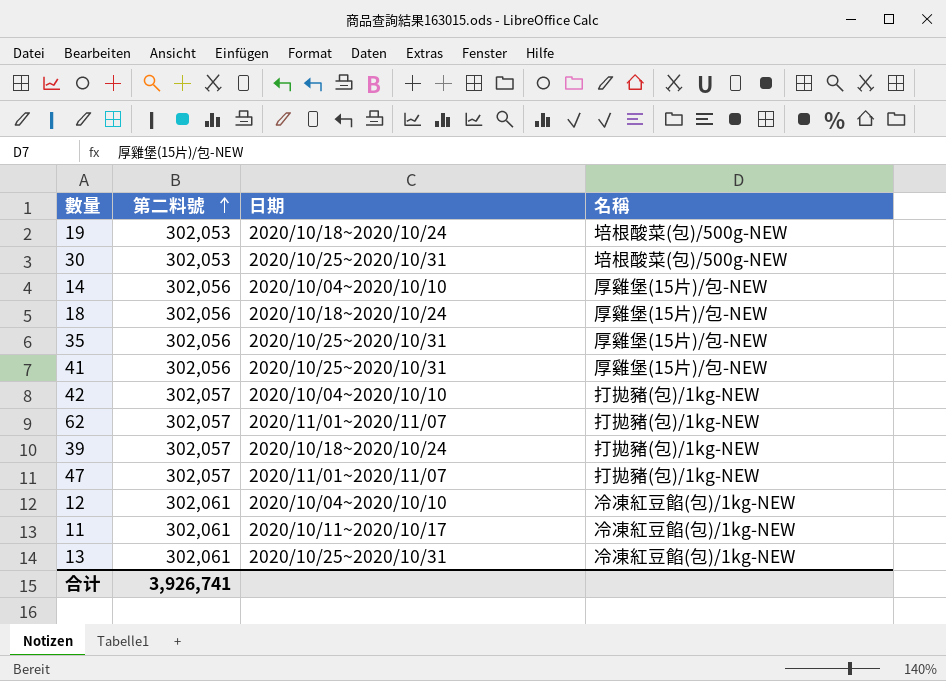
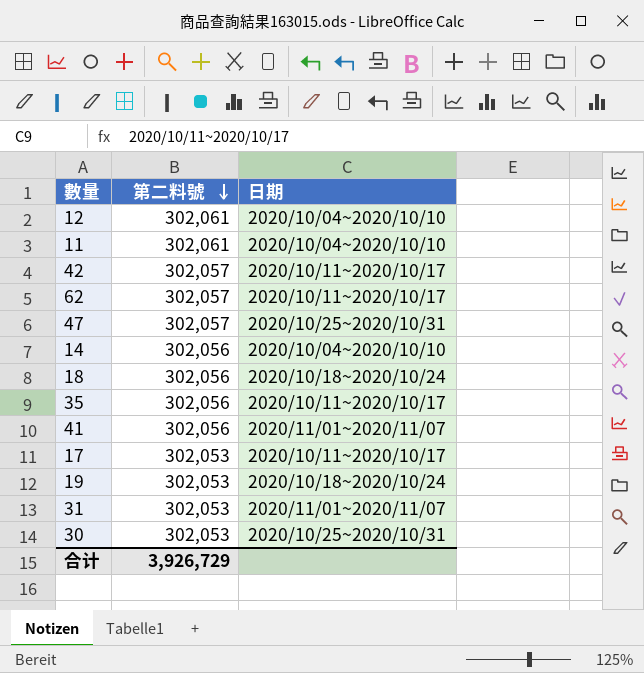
row order: 第二料號 ascending -> 第二料號 descending
column 名稱 | position: 4 -> none
row 39: 302,057 | 2020/10/18~2020/10/24 | 打拋豬(包)/1kg-NEW -> none
row 13: 302,061 | 2020/10/25~2020/10/31 | 冷凍紅豆餡(包)/1kg-NEW -> none
11 | 日期: 2020/10/11~2020/10/17 -> 2020/10/04~2020/10/10
42 | 日期: 2020/10/04~2020/10/10 -> 2020/10/11~2020/10/17
62 | 日期: 2020/11/01~2020/11/07 -> 2020/10/11~2020/10/17
47 | 日期: 2020/11/01~2020/11/07 -> 2020/10/25~2020/10/31
35 | 日期: 2020/10/25~2020/10/31 -> 2020/10/11~2020/10/17
41 | 日期: 2020/10/25~2020/10/31 -> 2020/11/01~2020/11/07
row 17: none -> 302,053 | 2020/10/11~2020/10/17
row 31: none -> 302,053 | 2020/11/01~2020/11/07
合计 | 第二料號: 3,926,741 -> 3,926,729

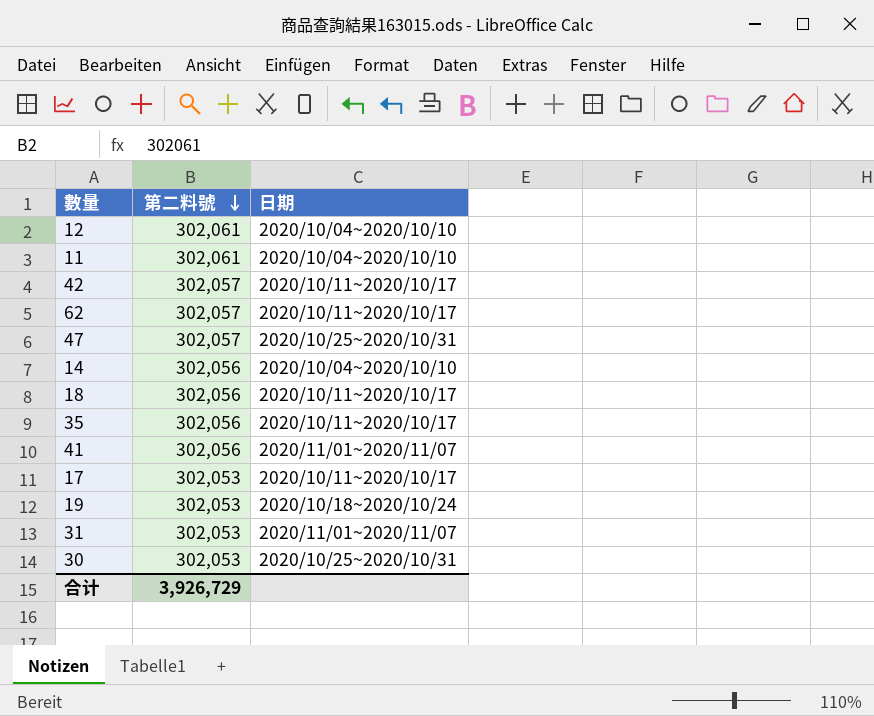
18 | 日期: 2020/10/18~2020/10/24 -> 2020/10/11~2020/10/17

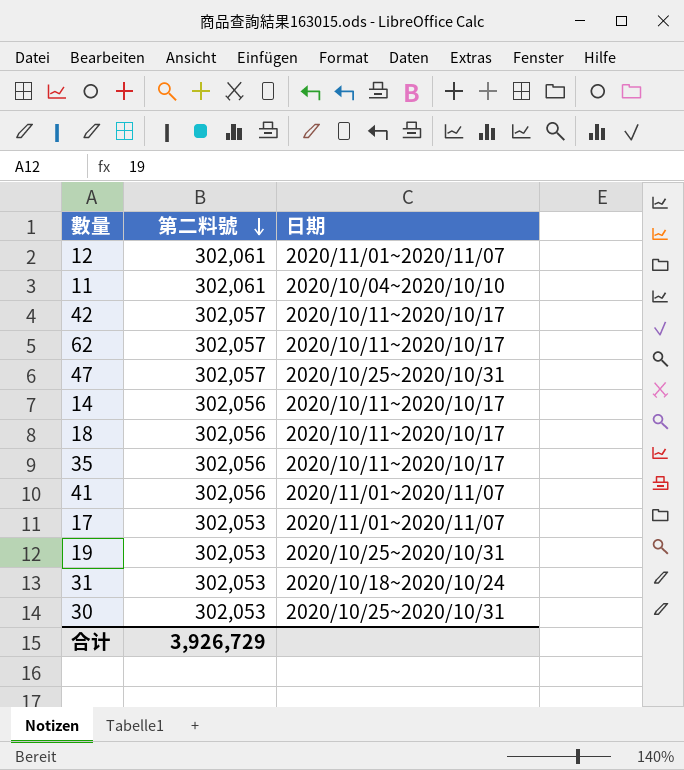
12 | 日期: 2020/10/04~2020/10/10 -> 2020/11/01~2020/11/07
14 | 日期: 2020/10/04~2020/10/10 -> 2020/10/11~2020/10/17
17 | 日期: 2020/10/11~2020/10/17 -> 2020/11/01~2020/11/07
19 | 日期: 2020/10/18~2020/10/24 -> 2020/10/25~2020/10/31
31 | 日期: 2020/11/01~2020/11/07 -> 2020/10/18~2020/10/24

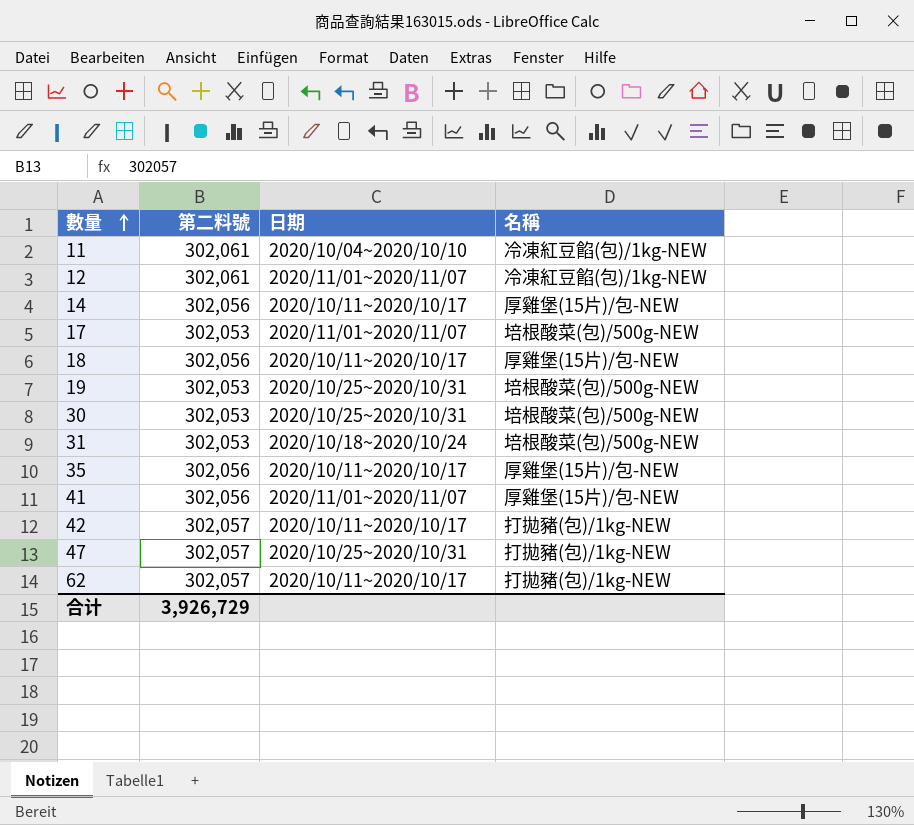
row order: 第二料號 descending -> 數量 ascending
column 名稱 | position: none -> 4

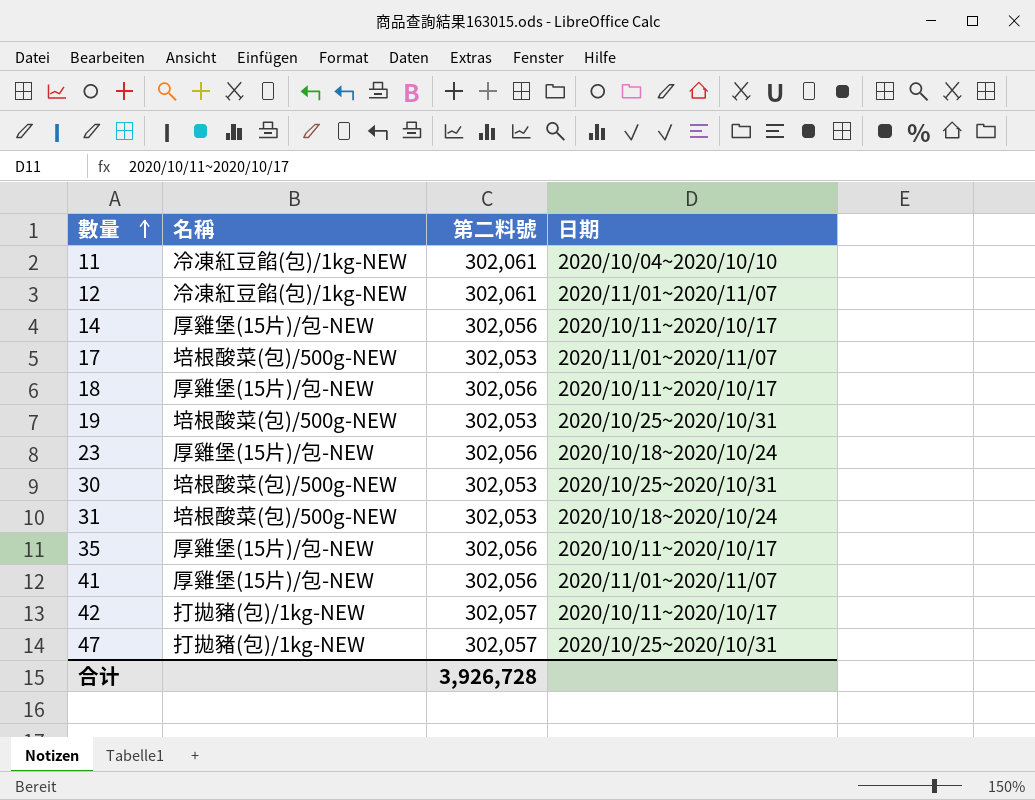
column 名稱 | position: 4 -> 2
row 62: 302,057 | 2020/10/11~2020/10/17 | 打拋豬(包)/1kg-NEW -> none
row 23: none -> 厚雞堡(15片)/包-NEW | 302,056 | 2020/10/18~2020/10/24
合计 | 第二料號: 3,926,729 -> 3,926,728

